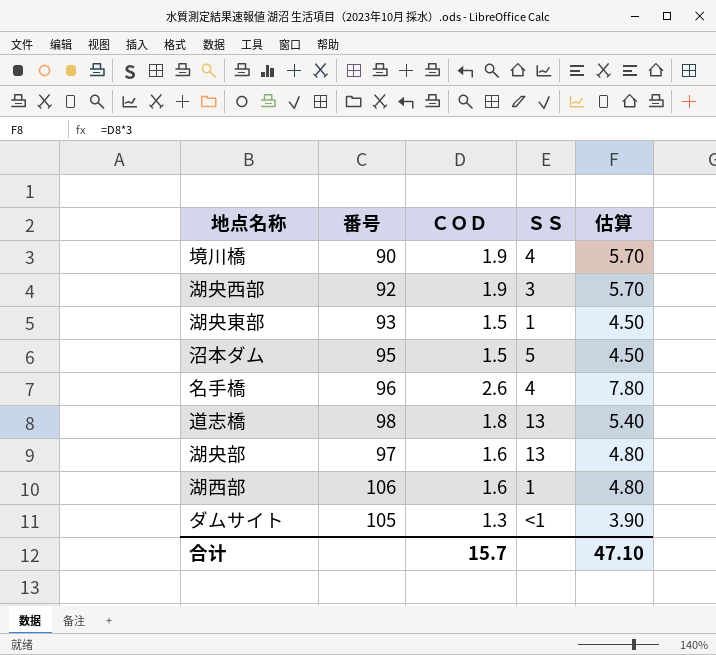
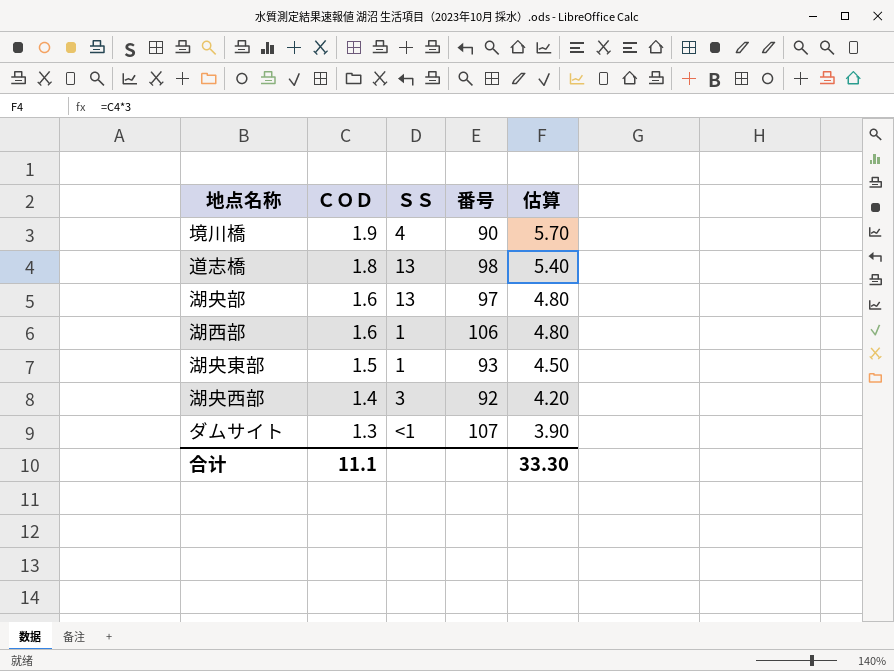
row order: none -> ＣＯＤ descending
column 番号 | position: 2 -> 4
row 沼本ダム: 95 | 1.5 | 5 | 4.50 -> none
row 名手橋: 96 | 2.6 | 4 | 7.80 -> none
湖央西部 | ＣＯＤ: 1.9 -> 1.4
湖央西部 | 估算: 5.70 -> 4.20
ダムサイト | 番号: 105 -> 107
合计 | ＣＯＤ: 15.7 -> 11.1
合计 | 估算: 47.10 -> 33.30

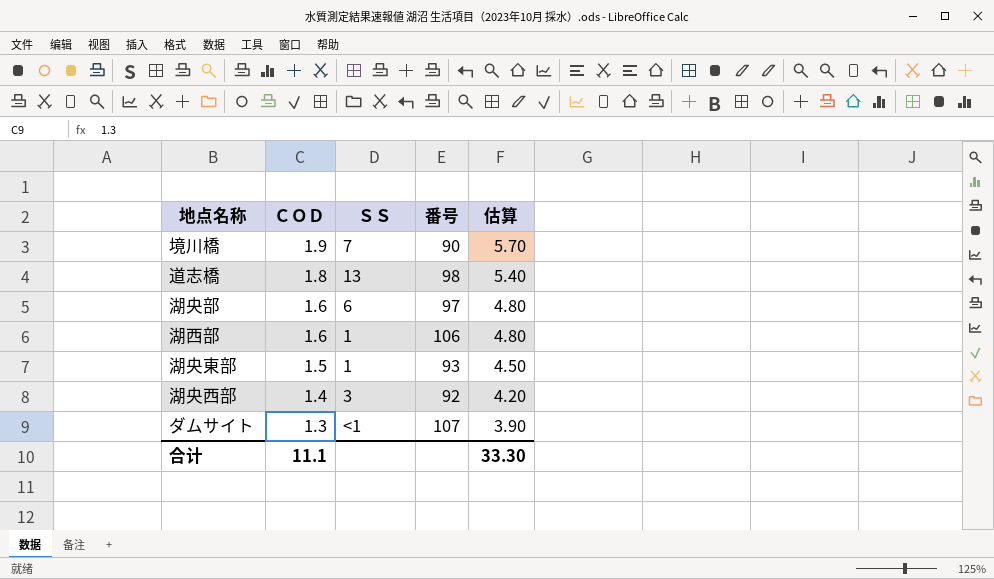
境川橋 | ＳＳ: 4 -> 7
湖央部 | ＳＳ: 13 -> 6

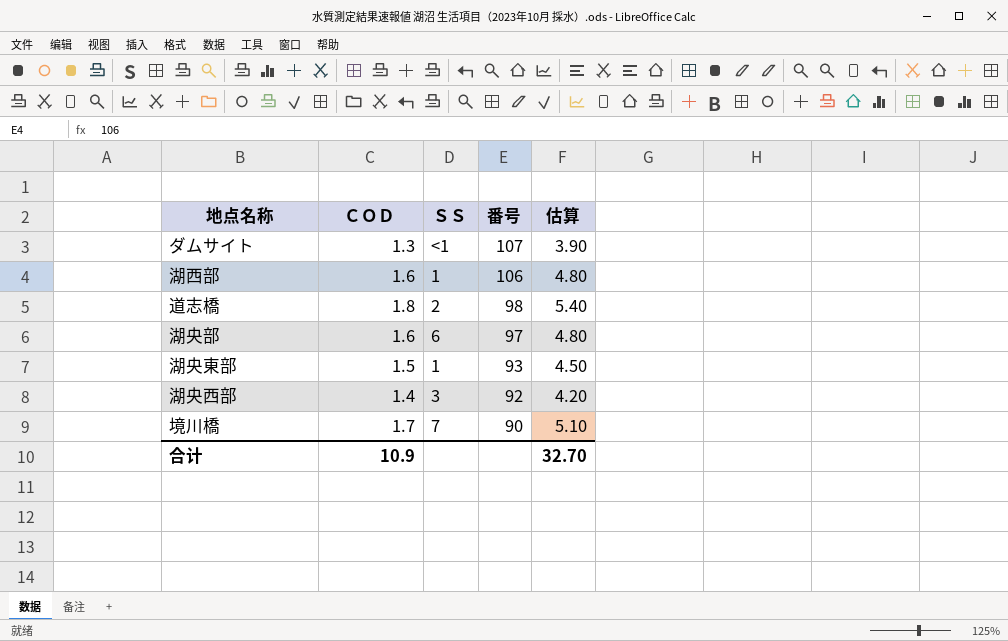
row order: ＣＯＤ descending -> 番号 descending
道志橋 | ＳＳ: 13 -> 2
境川橋 | ＣＯＤ: 1.9 -> 1.7
境川橋 | 估算: 5.70 -> 5.10
合计 | ＣＯＤ: 11.1 -> 10.9
合计 | 估算: 33.30 -> 32.70

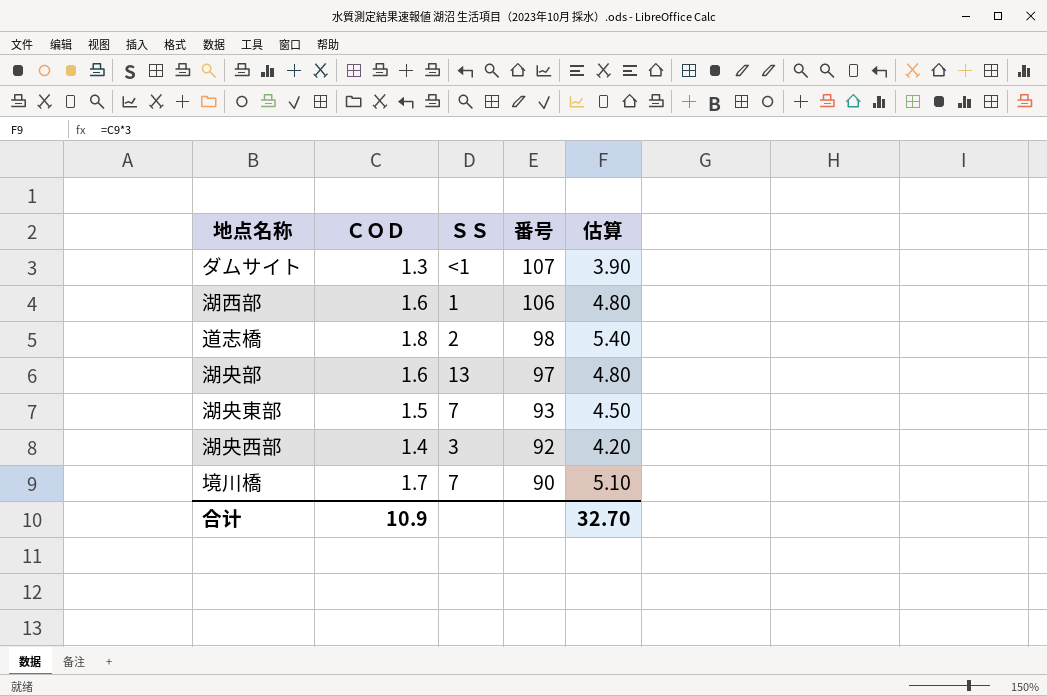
湖央部 | ＳＳ: 6 -> 13
湖央東部 | ＳＳ: 1 -> 7

